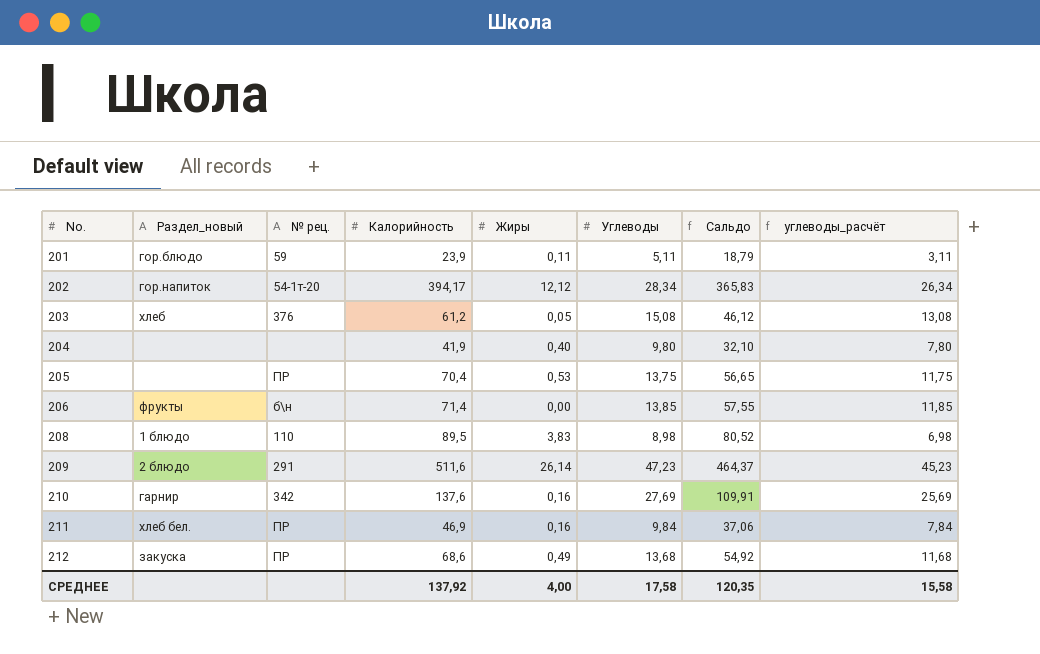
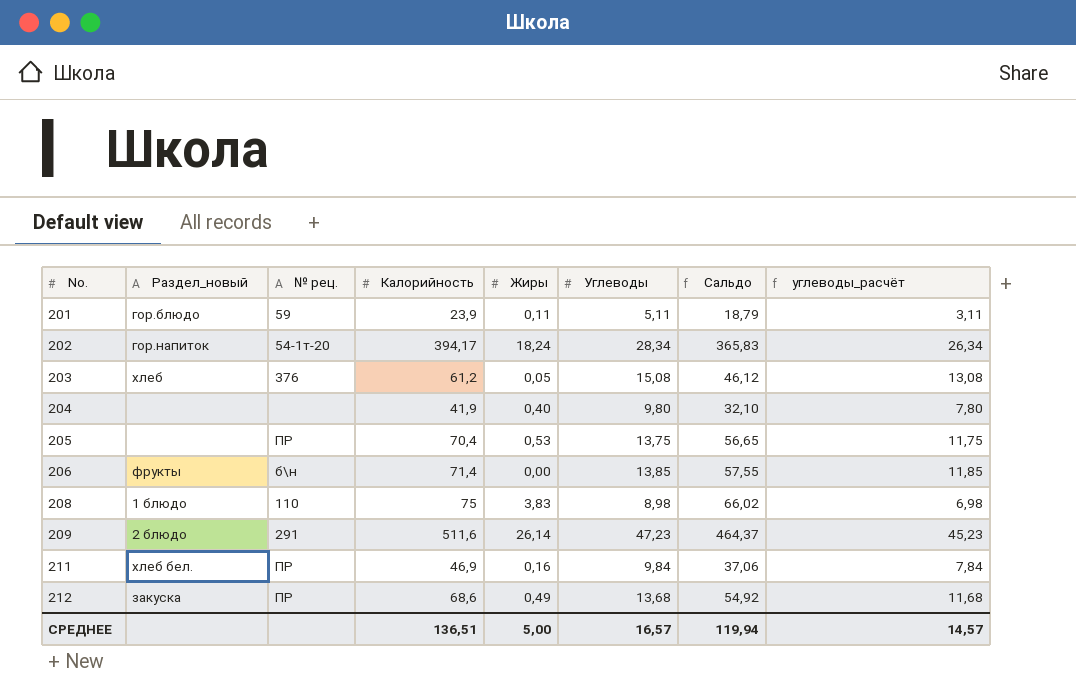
row 210: гарнир | 342 | 137,6 | 0,16 | 27,69 | 109,91 | 25,69 -> none
202 | Жиры: 12,12 -> 18,24
208 | Калорийность: 89,5 -> 75
208 | Сальдо: 80,52 -> 66,02
СРЕДНЕЕ | Калорийность: 137,92 -> 136,51
СРЕДНЕЕ | Жиры: 4,00 -> 5,00
СРЕДНЕЕ | Углеводы: 17,58 -> 16,57
СРЕДНЕЕ | Сальдо: 120,35 -> 119,94
СРЕДНЕЕ | углеводы_расчёт: 15,58 -> 14,57

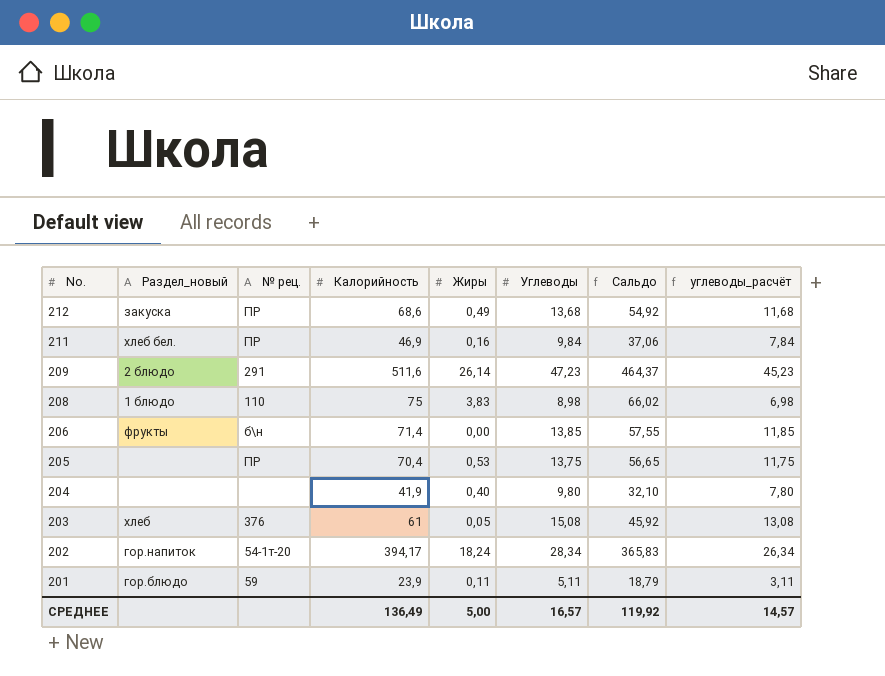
row order: No. ascending -> No. descending
203 | Калорийность: 61,2 -> 61
203 | Сальдо: 46,12 -> 45,92
СРЕДНЕЕ | Калорийность: 136,51 -> 136,49
СРЕДНЕЕ | Сальдо: 119,94 -> 119,92

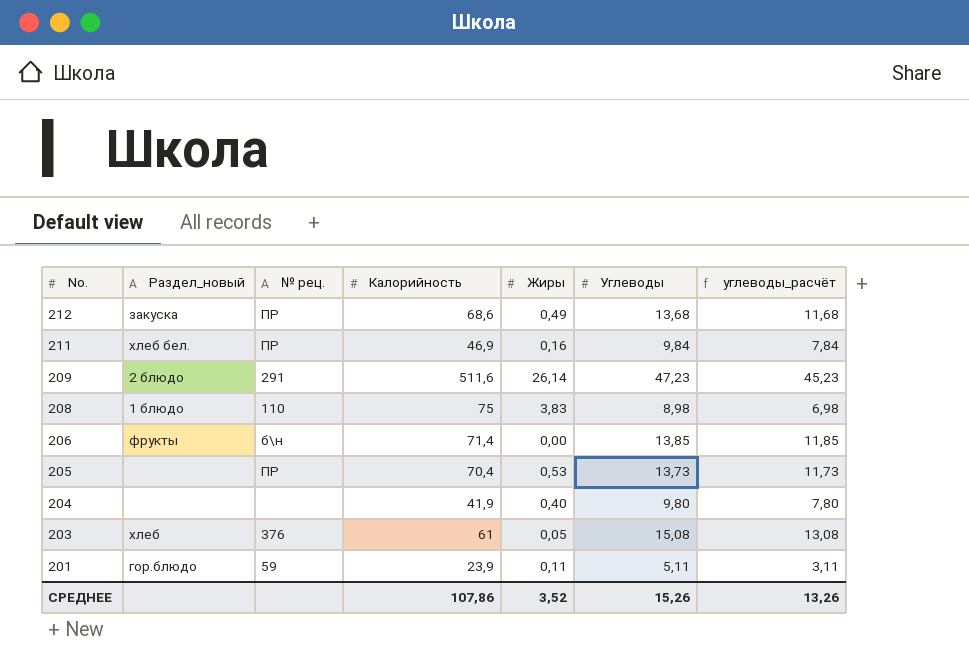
column Сальдо | formula: [Калорийность] - [Углеводы] -> none
row 202: гор.напиток | 54-1т-20 | 394,17 | 18,24 | 28,34 | 365,83 | 26,34 -> none
205 | Углеводы: 13,75 -> 13,73
205 | углеводы_расчёт: 11,75 -> 11,73
СРЕДНЕЕ | Калорийность: 136,49 -> 107,86
СРЕДНЕЕ | Жиры: 5,00 -> 3,52
СРЕДНЕЕ | Углеводы: 16,57 -> 15,26
СРЕДНЕЕ | углеводы_расчёт: 14,57 -> 13,26

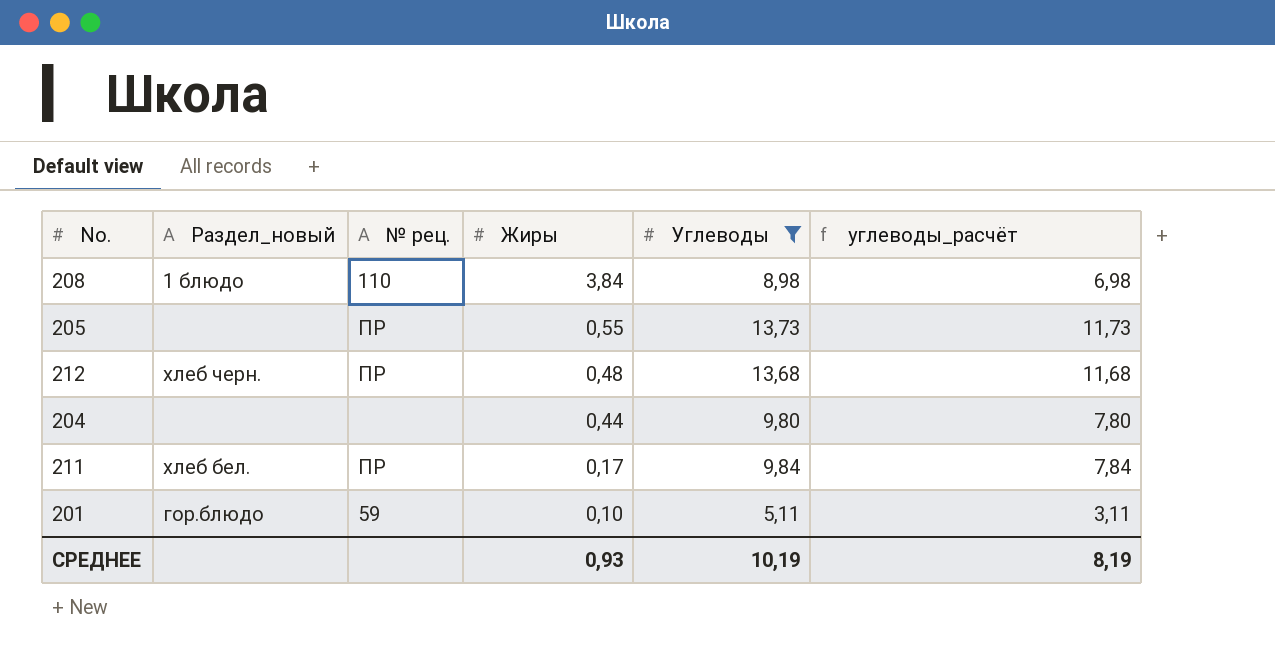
filter: none -> Углеводы <= 13,73
row order: No. descending -> Жиры descending
column Калорийность | position: 4 -> none
208 | Жиры: 3,83 -> 3,84
205 | Жиры: 0,53 -> 0,55
212 | Раздел_новый: закуска -> хлеб черн.
212 | Жиры: 0,49 -> 0,48
204 | Жиры: 0,40 -> 0,44
211 | Жиры: 0,16 -> 0,17
201 | Жиры: 0,11 -> 0,10
СРЕДНЕЕ | Жиры: 3,52 -> 0,93
СРЕДНЕЕ | Углеводы: 15,26 -> 10,19
СРЕДНЕЕ | углеводы_расчёт: 13,26 -> 8,19

